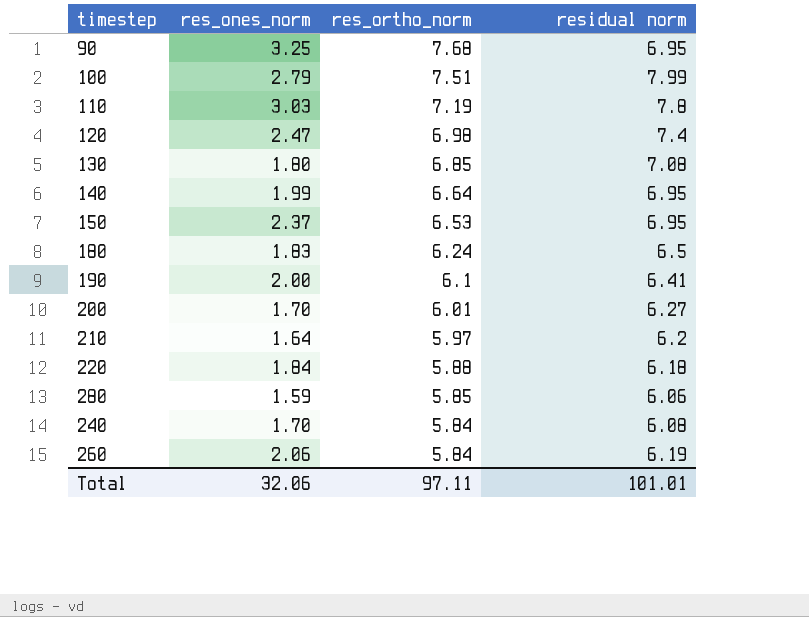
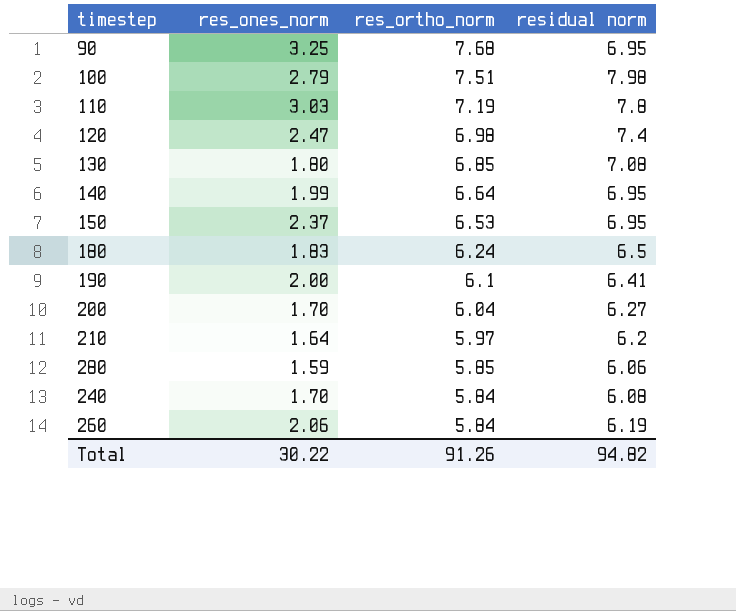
row 220: 1.84 | 5.88 | 6.18 -> none
100 | residual norm: 7.99 -> 7.98
200 | res_ortho_norm: 6.01 -> 6.04
Total | res_ones_norm: 32.06 -> 30.22
Total | res_ortho_norm: 97.11 -> 91.26
Total | residual norm: 101.01 -> 94.82

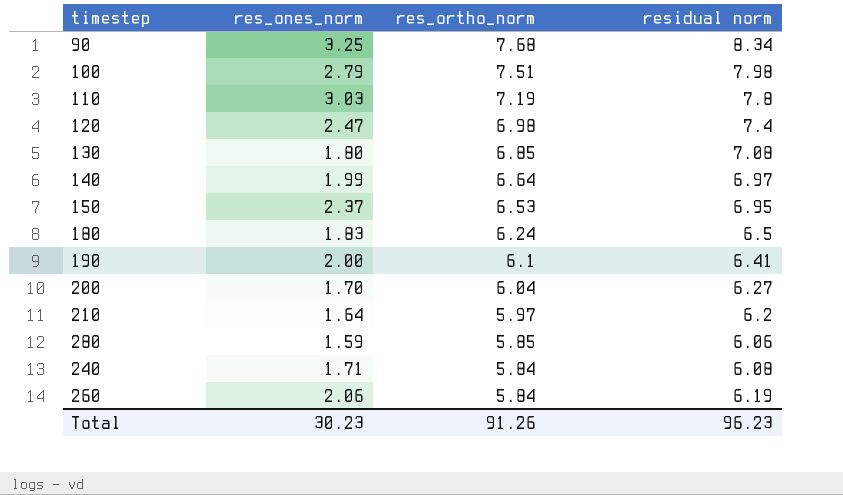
90 | residual norm: 6.95 -> 8.34
140 | residual norm: 6.95 -> 6.97
240 | res_ones_norm: 1.70 -> 1.71
Total | res_ones_norm: 30.22 -> 30.23
Total | residual norm: 94.82 -> 96.23

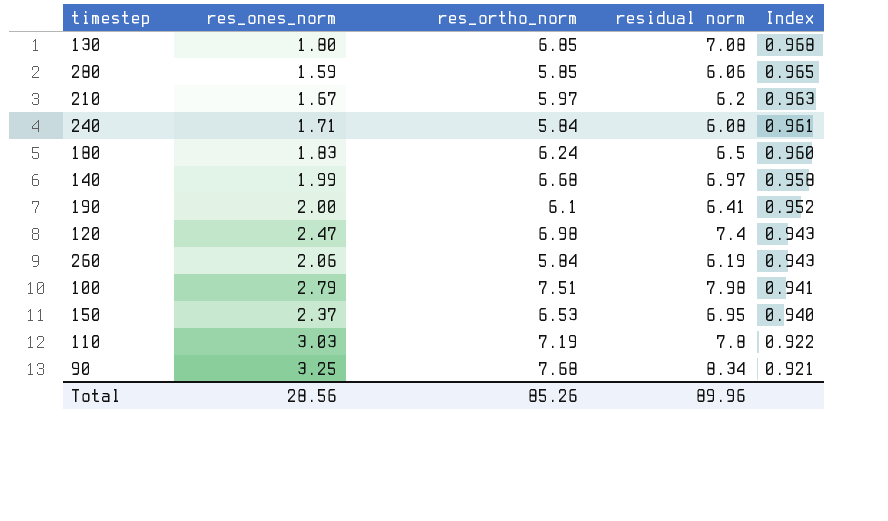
row order: res_ortho_norm descending -> Index descending
column Index | formula: none -> [res_ortho_norm] / [residual norm]
row 200: 1.70 | 6.04 | 6.27 -> none
210 | res_ones_norm: 1.64 -> 1.67
140 | res_ortho_norm: 6.64 -> 6.68
Total | res_ones_norm: 30.23 -> 28.56
Total | res_ortho_norm: 91.26 -> 85.26
Total | residual norm: 96.23 -> 89.96

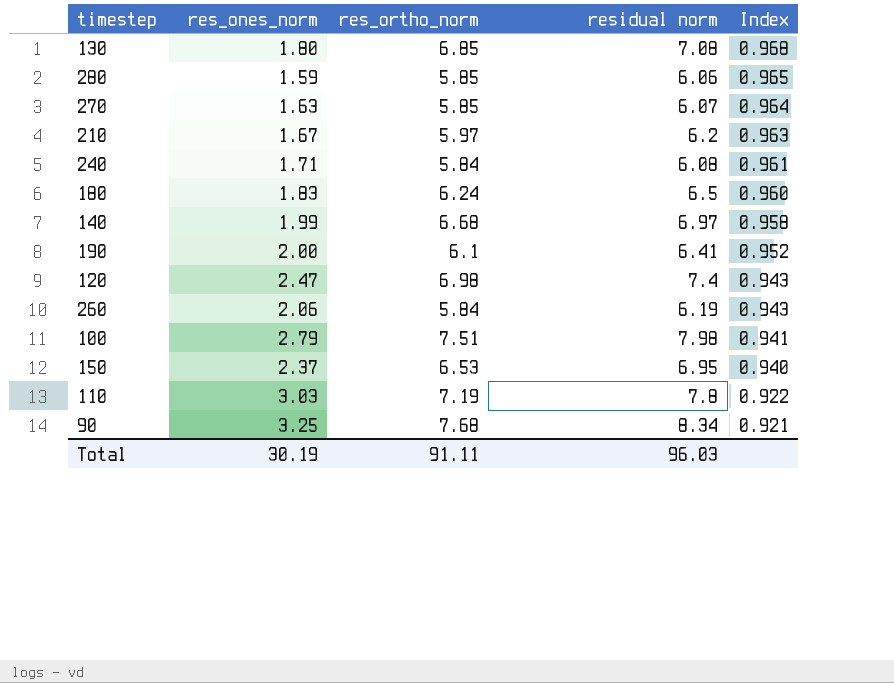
row 270: none -> 1.63 | 5.85 | 6.07 | 0.964
Total | res_ones_norm: 28.56 -> 30.19
Total | res_ortho_norm: 85.26 -> 91.11
Total | residual norm: 89.96 -> 96.03

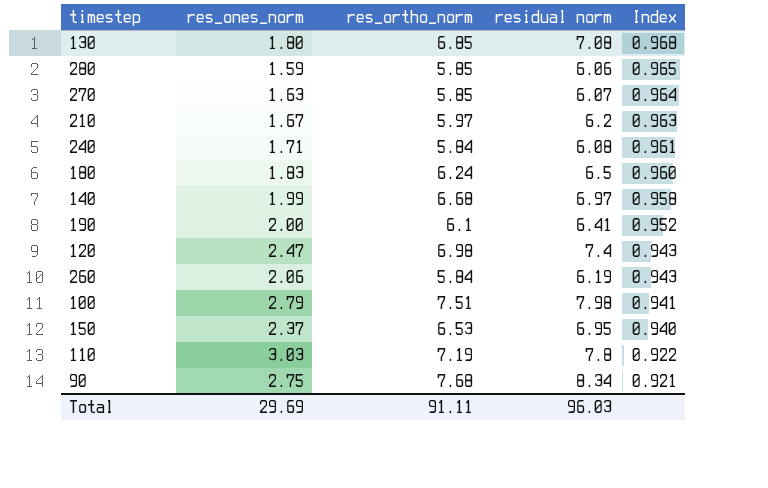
90 | res_ones_norm: 3.25 -> 2.75
Total | res_ones_norm: 30.19 -> 29.69

